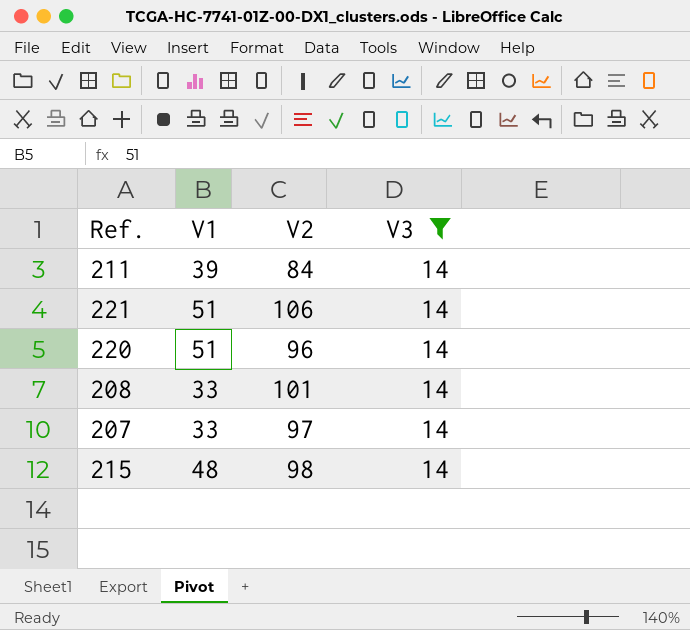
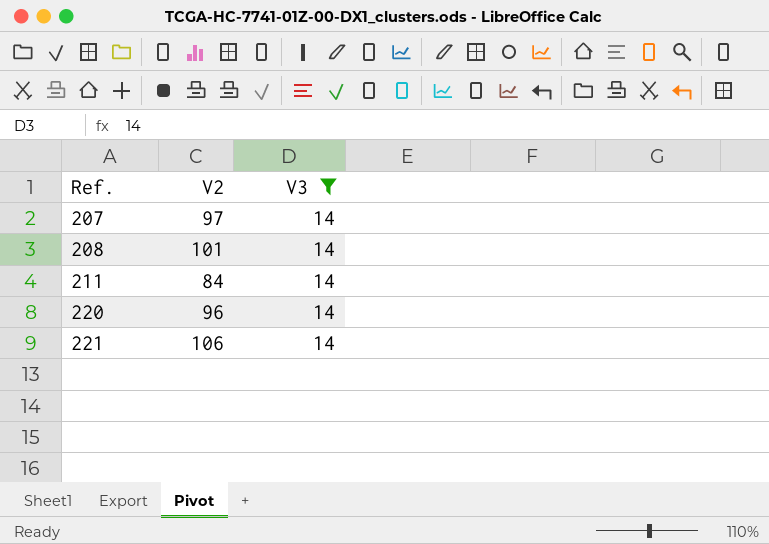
row order: none -> Ref. ascending
column V1 | position: 2 -> none
row 215: 48 | 98 | 14 -> none

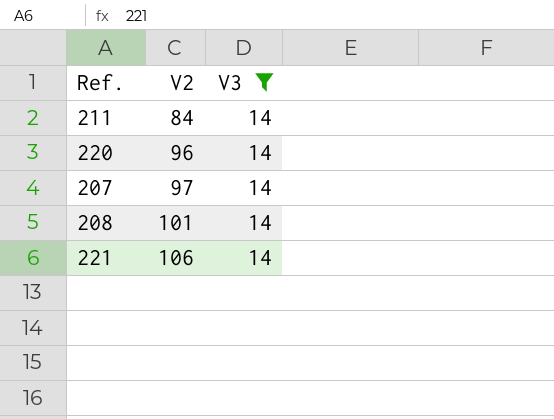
row order: Ref. ascending -> V2 ascending

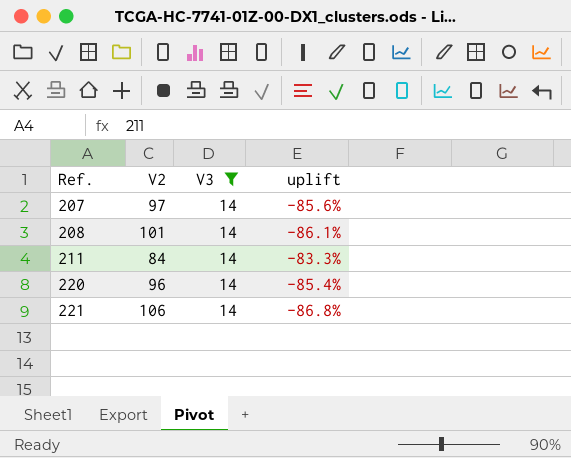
row order: V2 ascending -> Ref. ascending
column uplift | formula: none -> ([V3] - [V2]) / [V2]

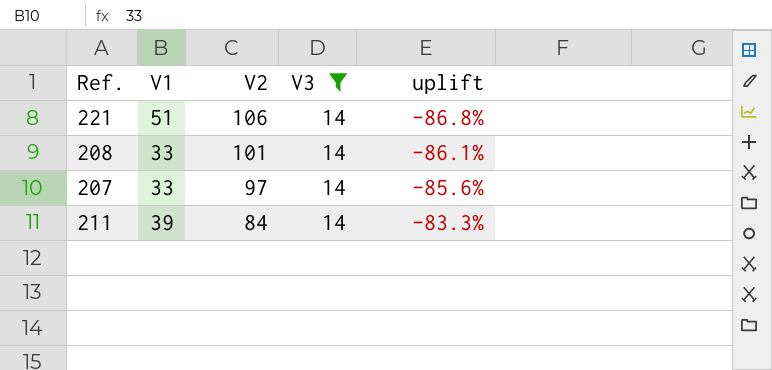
row order: Ref. ascending -> V2 descending
column V1 | position: none -> 2
row 220: 96 | 14 | -85.4% -> none

